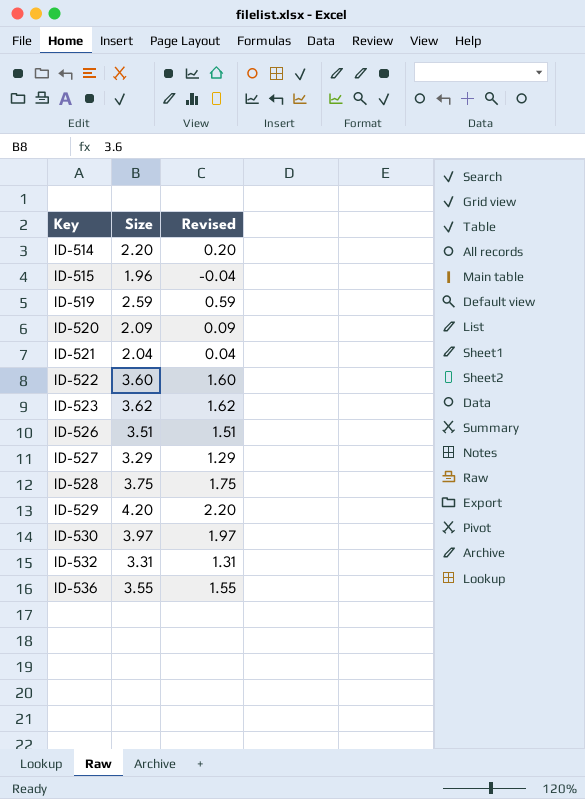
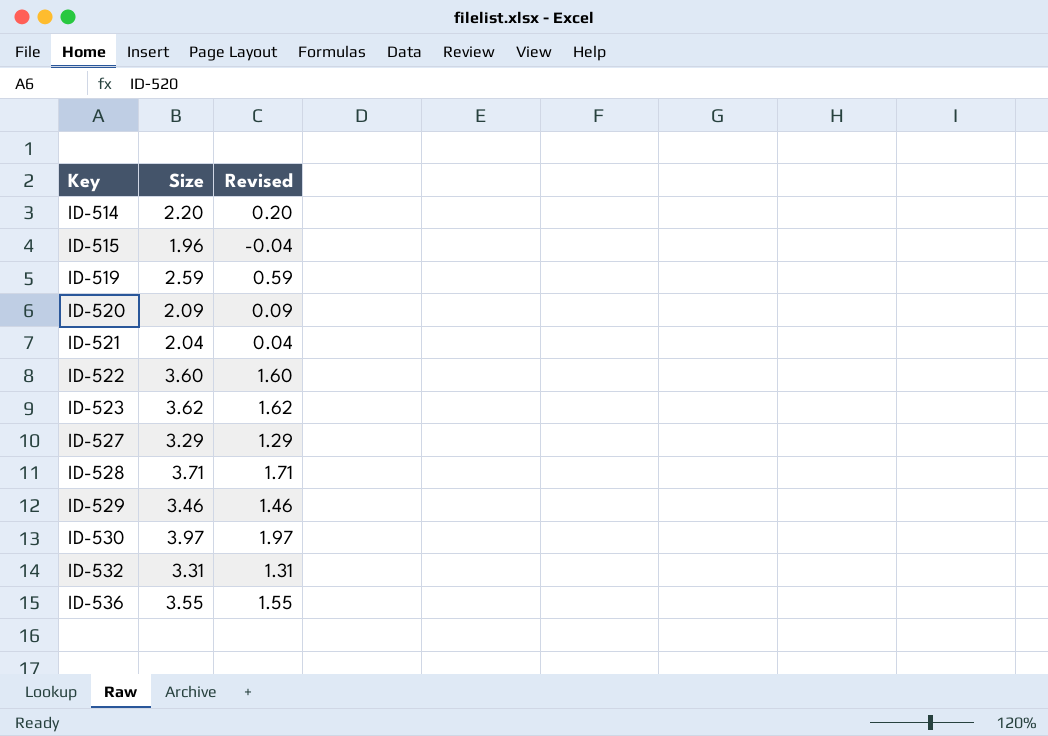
row ID-526: 3.51 | 1.51 -> none
ID-528 | Size: 3.75 -> 3.71
ID-528 | Revised: 1.75 -> 1.71
ID-529 | Size: 4.20 -> 3.46
ID-529 | Revised: 2.20 -> 1.46

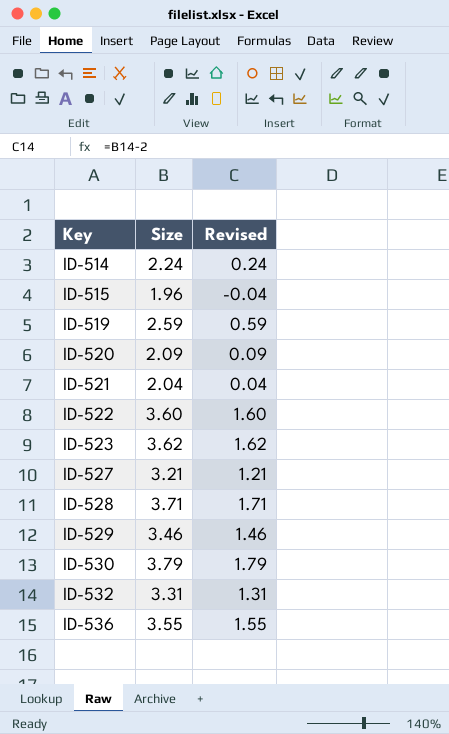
ID-514 | Size: 2.20 -> 2.24
ID-514 | Revised: 0.20 -> 0.24
ID-527 | Size: 3.29 -> 3.21
ID-527 | Revised: 1.29 -> 1.21
ID-530 | Size: 3.97 -> 3.79
ID-530 | Revised: 1.97 -> 1.79

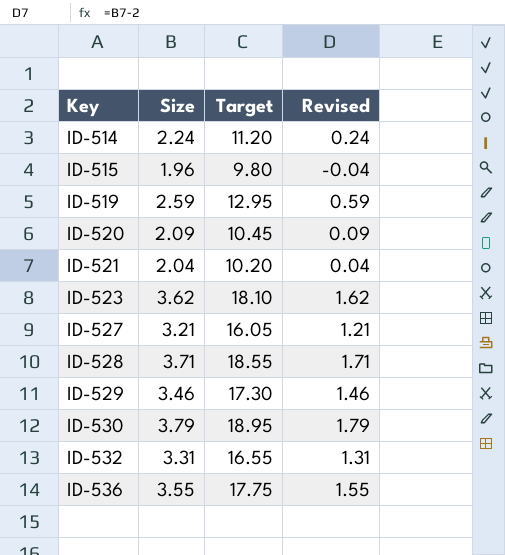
column Target | formula: none -> [Size] * 5
row ID-522: 3.60 | 1.60 -> none

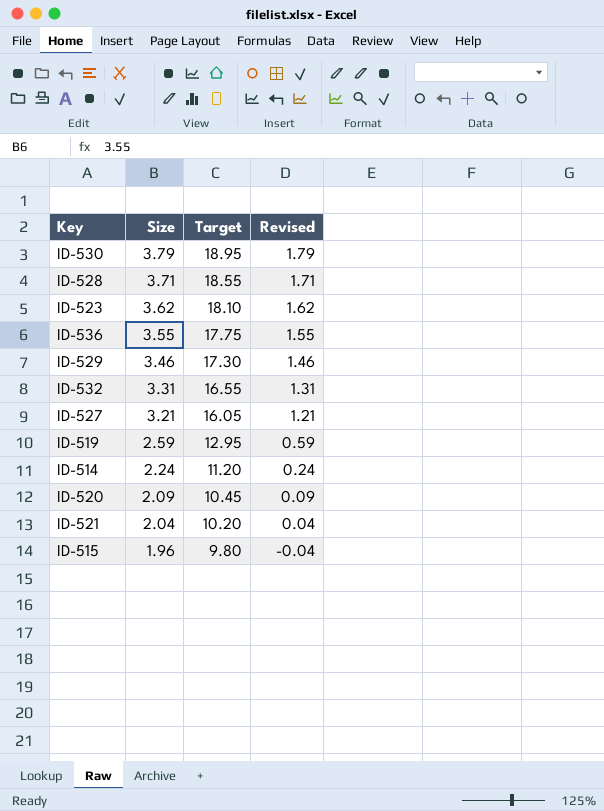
row order: Key ascending -> Size descending

